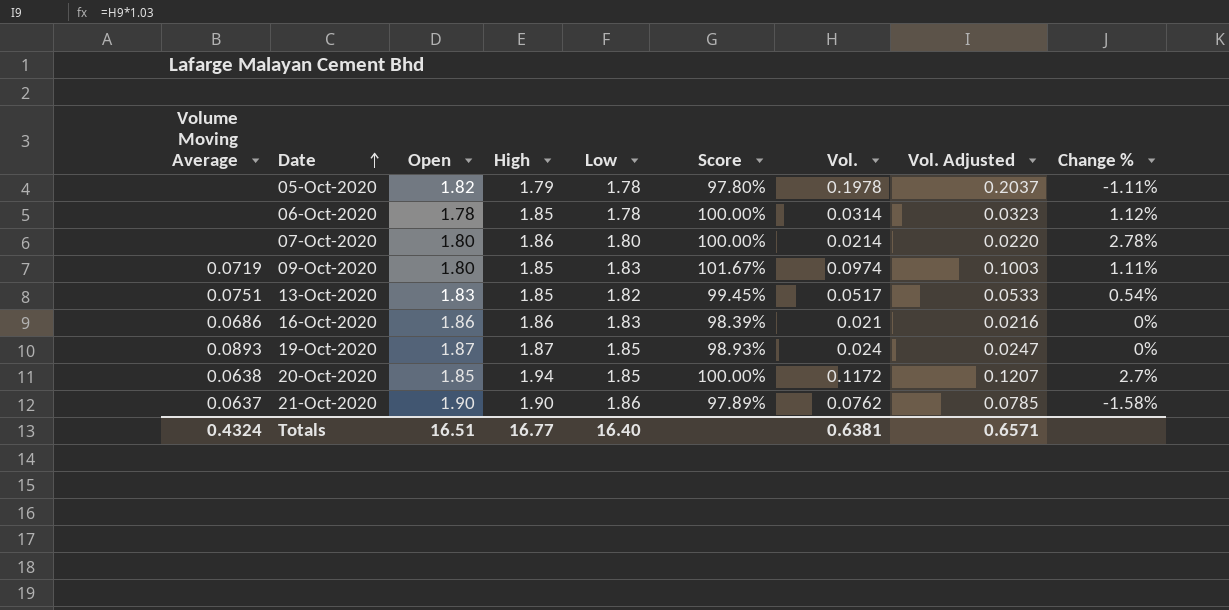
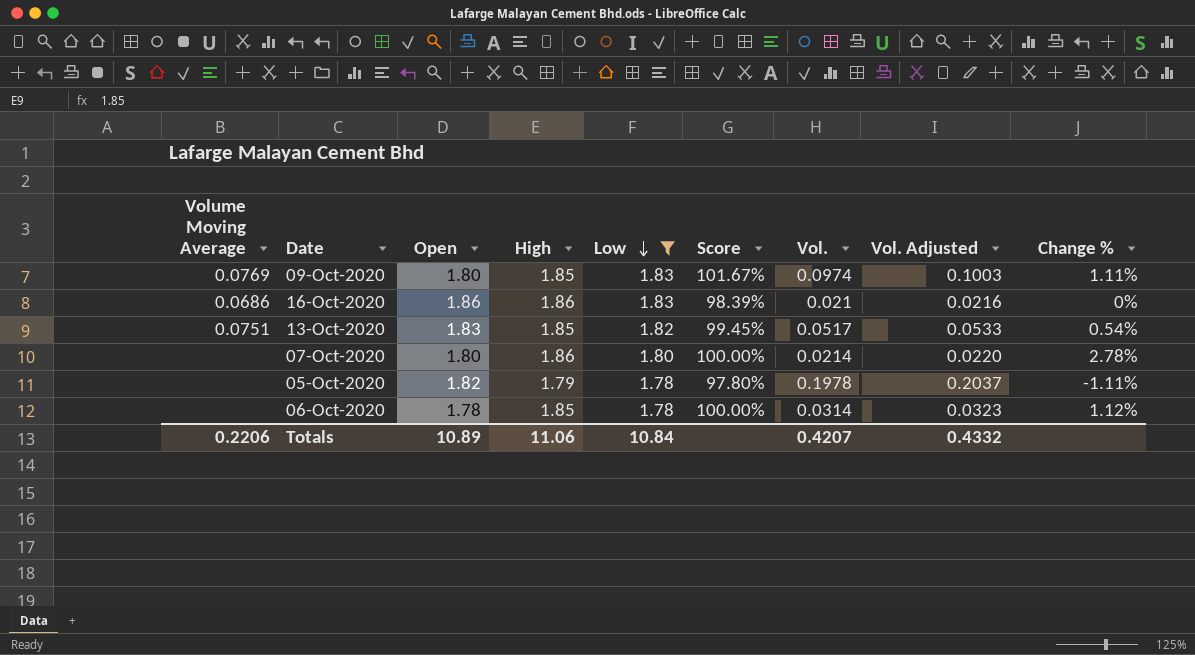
filter: none -> Low <= 1.83
row order: Date ascending -> Low descending
09-Oct-2020 | Volume Moving Average: 0.0719 -> 0.0769
Totals | Volume Moving Average: 0.4324 -> 0.2206
Totals | Open: 16.51 -> 10.89
Totals | High: 16.77 -> 11.06
Totals | Low: 16.40 -> 10.84
Totals | Vol.: 0.6381 -> 0.4207
Totals | Vol. Adjusted: 0.6571 -> 0.4332

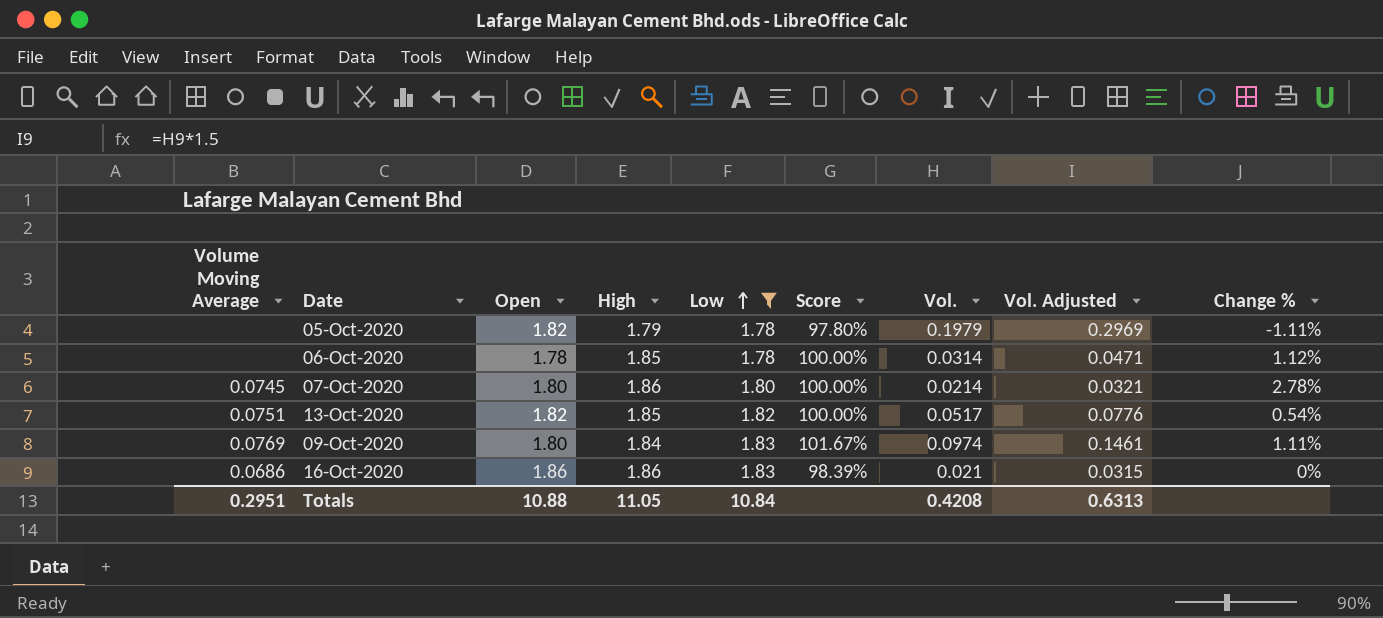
row order: Low descending -> Low ascending
column Vol. Adjusted | formula: [Vol.] * 1.03 -> [Vol.] * 1.5
05-Oct-2020 | Vol.: 0.1978 -> 0.1979
07-Oct-2020 | Volume Moving Average: none -> 0.0745
13-Oct-2020 | Open: 1.83 -> 1.82
13-Oct-2020 | Score: 99.45% -> 100.00%
09-Oct-2020 | High: 1.85 -> 1.84
Totals | Volume Moving Average: 0.2206 -> 0.2951
Totals | Open: 10.89 -> 10.88
Totals | High: 11.06 -> 11.05
Totals | Vol.: 0.4207 -> 0.4208
Totals | Vol. Adjusted: 0.4332 -> 0.6313

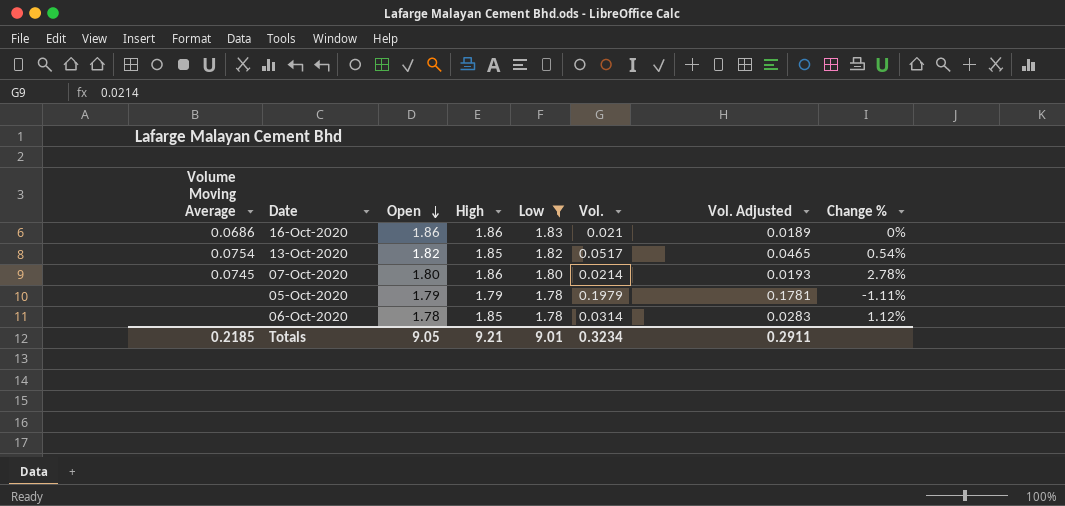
row order: Low ascending -> Open descending
column Score | formula: [Low] / [Open] -> none
column Vol. Adjusted | formula: [Vol.] * 1.5 -> [Vol.] * 0.9
row 09-Oct-2020: 0.0769 | 1.80 | 1.84 | 1.83 | 101.67% | 0.0974 | 0.1461 | 1.11% -> none
13-Oct-2020 | Volume Moving Average: 0.0751 -> 0.0754
05-Oct-2020 | Open: 1.82 -> 1.79
Totals | Volume Moving Average: 0.2951 -> 0.2185
Totals | Open: 10.88 -> 9.05
Totals | High: 11.05 -> 9.21
Totals | Low: 10.84 -> 9.01
Totals | Vol.: 0.4208 -> 0.3234
Totals | Vol. Adjusted: 0.6313 -> 0.2911

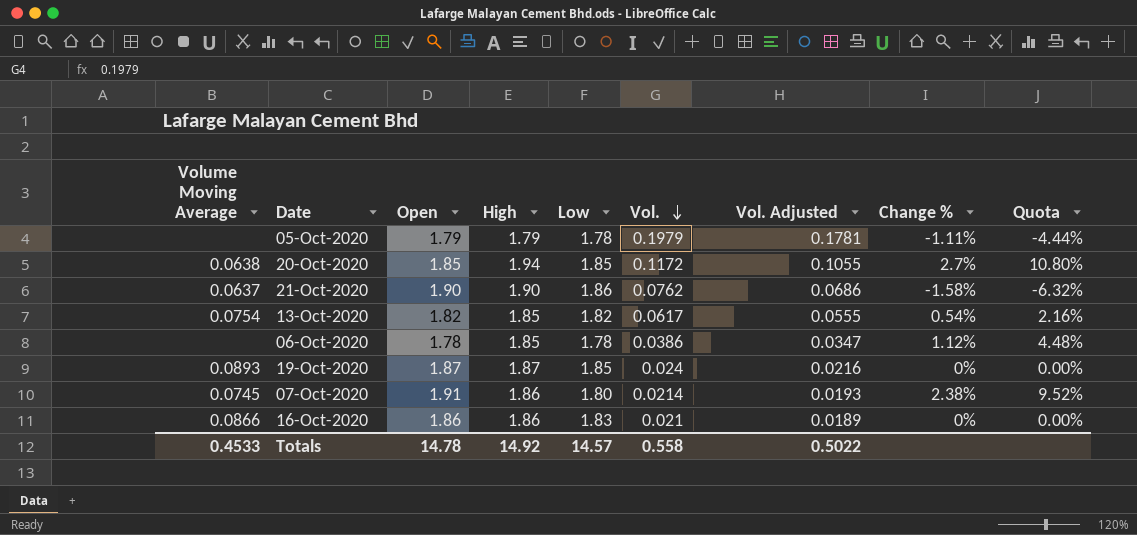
filter: Low <= 1.83 -> none
row order: Open descending -> Vol. descending
column Quota | formula: none -> [Change %] * 4
13-Oct-2020 | Vol.: 0.0517 -> 0.0617
13-Oct-2020 | Vol. Adjusted: 0.0465 -> 0.0555
06-Oct-2020 | Vol.: 0.0314 -> 0.0386
06-Oct-2020 | Vol. Adjusted: 0.0283 -> 0.0347
07-Oct-2020 | Open: 1.80 -> 1.91
07-Oct-2020 | Change %: 2.78% -> 2.38%
16-Oct-2020 | Volume Moving Average: 0.0686 -> 0.0866
Totals | Volume Moving Average: 0.2185 -> 0.4533
Totals | Open: 9.05 -> 14.78
Totals | High: 9.21 -> 14.92
Totals | Low: 9.01 -> 14.57
Totals | Vol.: 0.3234 -> 0.558
Totals | Vol. Adjusted: 0.2911 -> 0.5022

